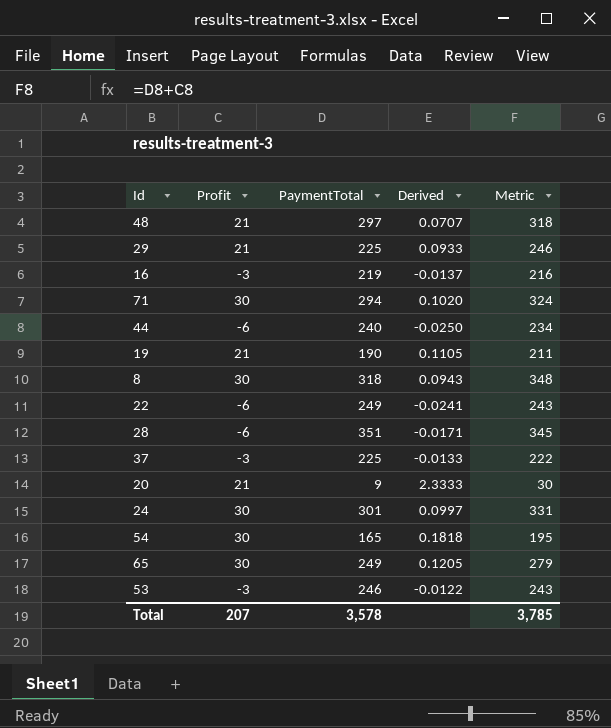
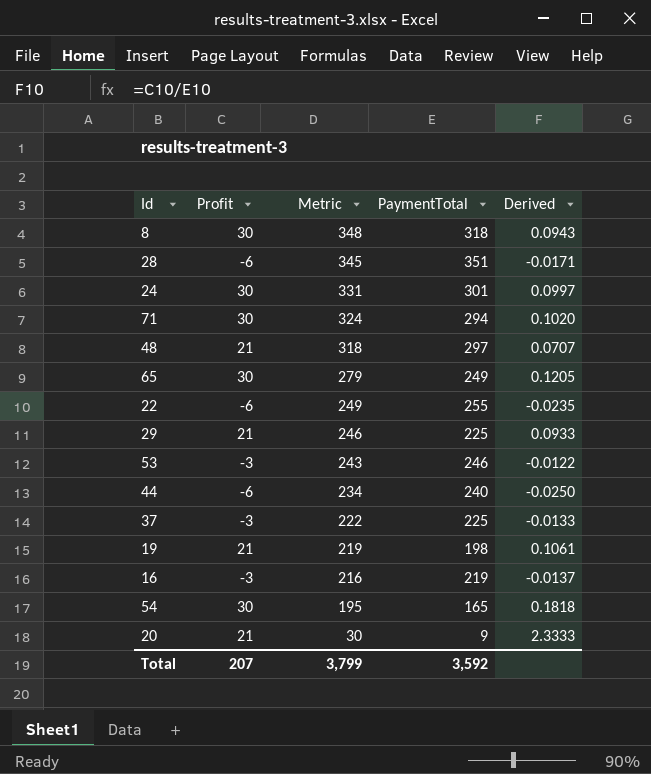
row order: none -> Metric descending
column Metric | position: 5 -> 3
22 | Metric: 243 -> 249
22 | PaymentTotal: 249 -> 255
22 | Derived: -0.0241 -> -0.0235
19 | Metric: 211 -> 219
19 | PaymentTotal: 190 -> 198
19 | Derived: 0.1105 -> 0.1061
Total | Metric: 3,785 -> 3,799
Total | PaymentTotal: 3,578 -> 3,592

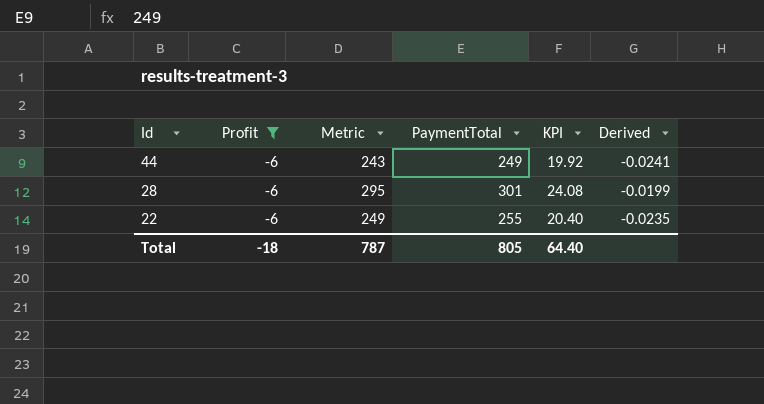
filter: none -> Profit = -6
row order: Metric descending -> Id descending
column KPI | formula: none -> [PaymentTotal] * 0.08
44 | Metric: 234 -> 243
44 | PaymentTotal: 240 -> 249
44 | Derived: -0.0250 -> -0.0241
28 | Metric: 345 -> 295
28 | PaymentTotal: 351 -> 301
28 | Derived: -0.0171 -> -0.0199
Total | Profit: 207 -> -18
Total | Metric: 3,799 -> 787
Total | PaymentTotal: 3,592 -> 805

